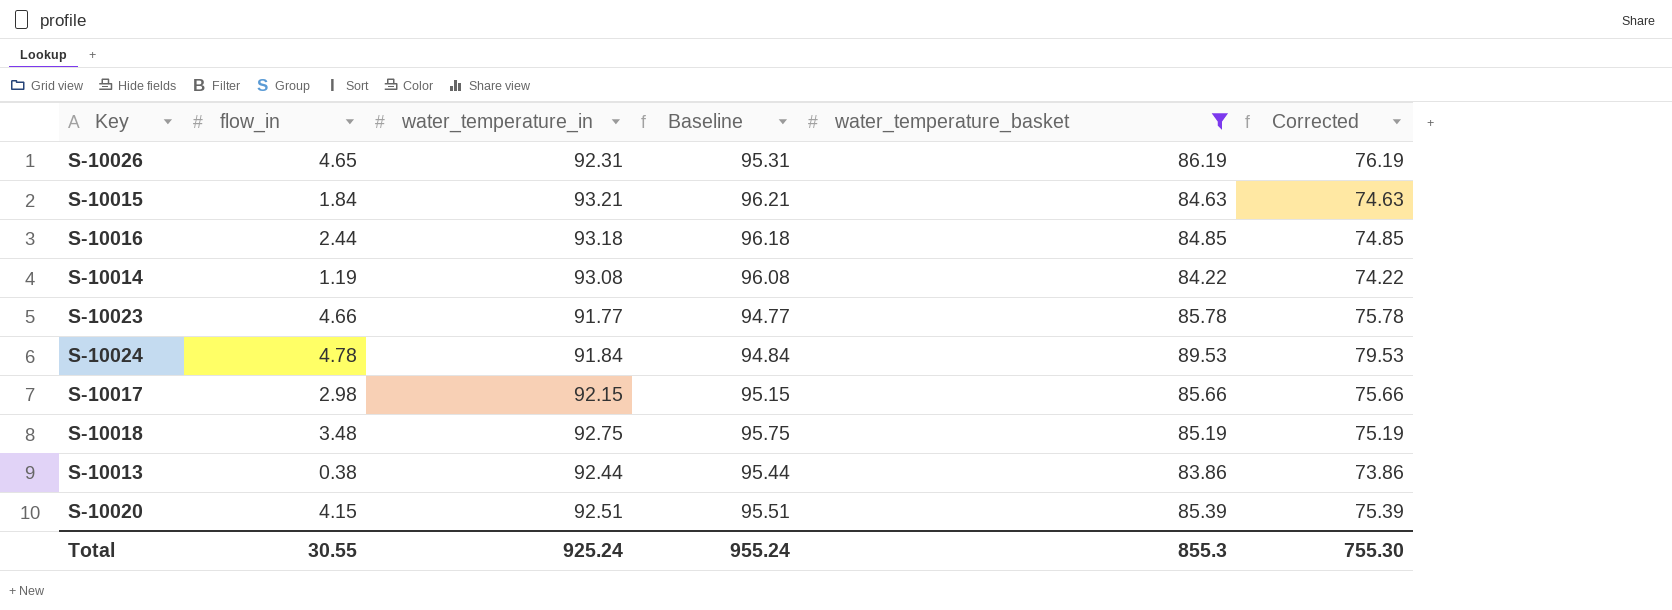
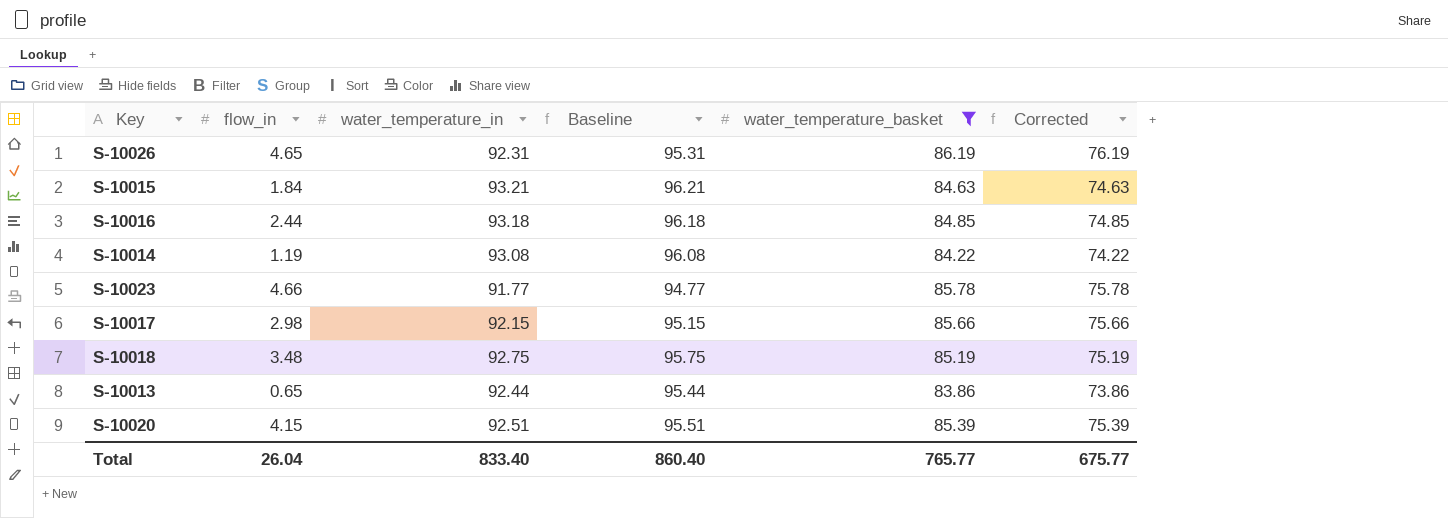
row S-10024: 4.78 | 91.84 | 94.84 | 89.53 | 79.53 -> none
S-10013 | flow_in: 0.38 -> 0.65
Total | flow_in: 30.55 -> 26.04
Total | water_temperature_in: 925.24 -> 833.40
Total | Baseline: 955.24 -> 860.40
Total | water_temperature_basket: 855.3 -> 765.77
Total | Corrected: 755.30 -> 675.77

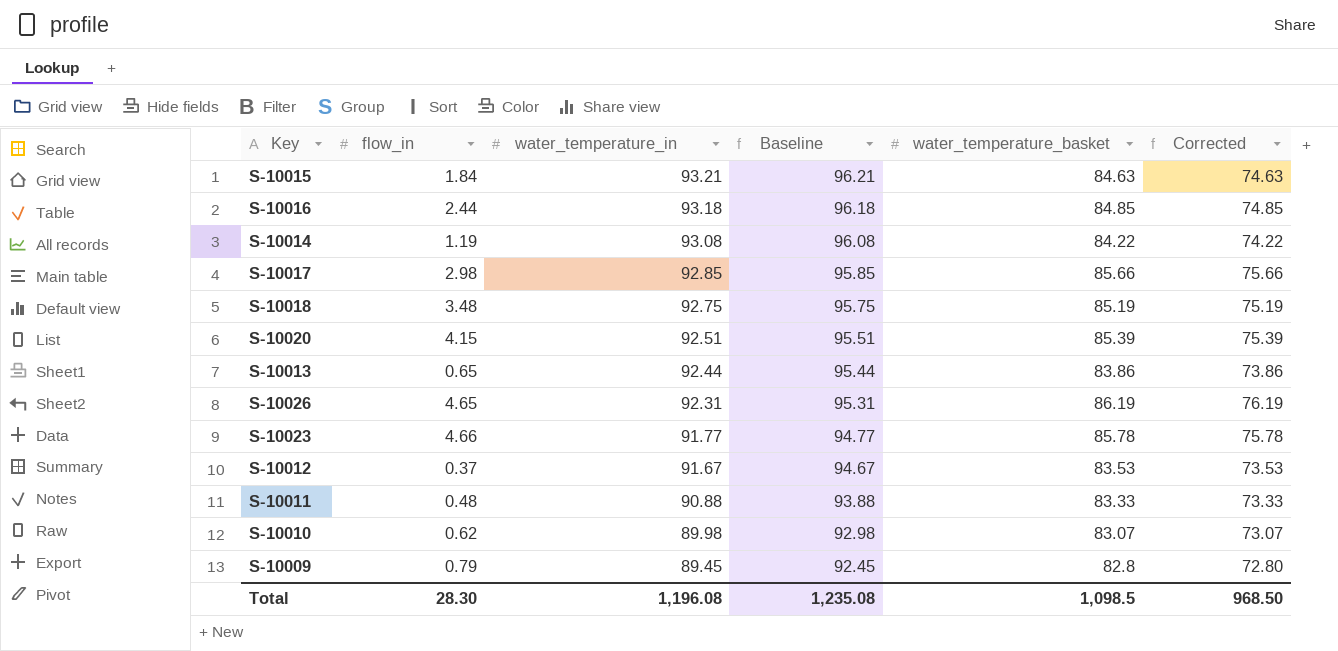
filter: water_temperature_basket >= 83.86 -> none
row order: none -> water_temperature_in descending
S-10017 | water_temperature_in: 92.15 -> 92.85
S-10017 | Baseline: 95.15 -> 95.85
Total | flow_in: 26.04 -> 28.30
Total | water_temperature_in: 833.40 -> 1,196.08
Total | Baseline: 860.40 -> 1,235.08
Total | water_temperature_basket: 765.77 -> 1,098.5
Total | Corrected: 675.77 -> 968.50

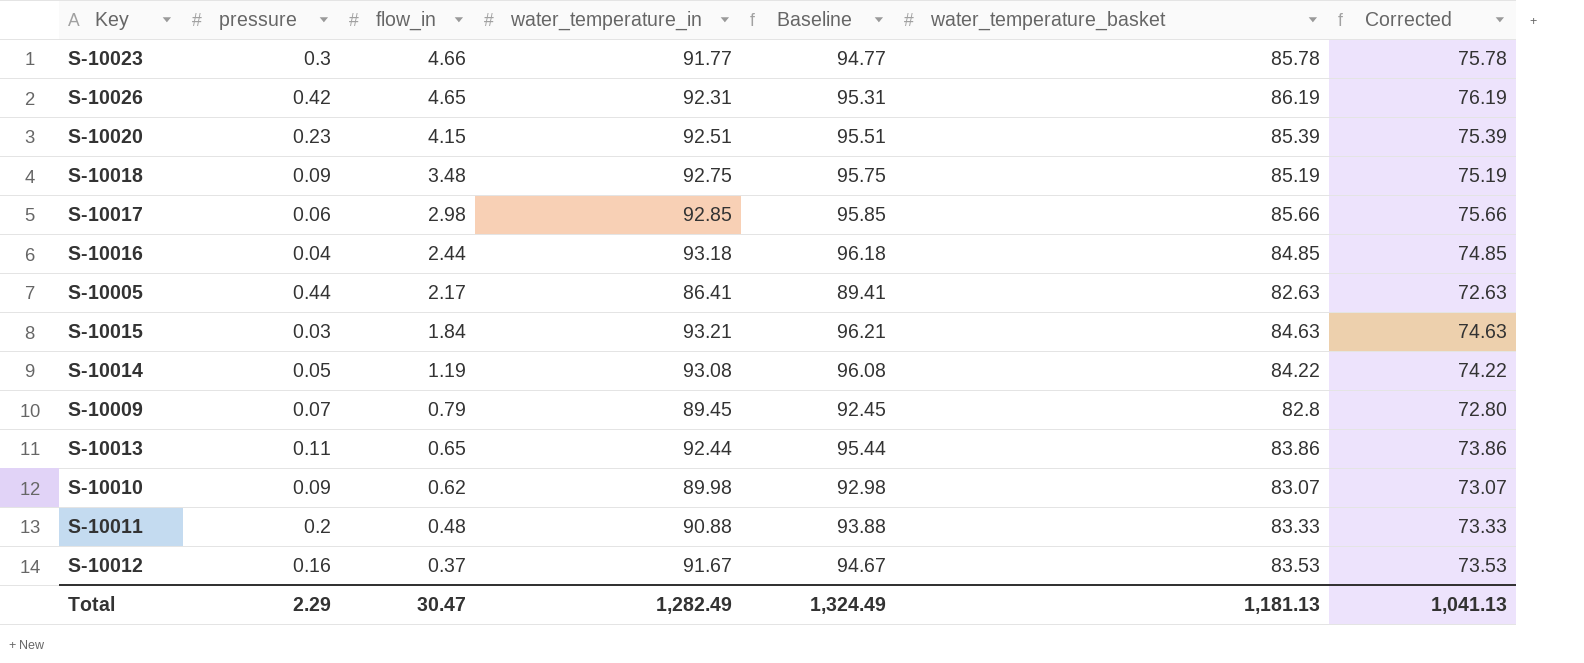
row order: water_temperature_in descending -> flow_in descending
column pressure | position: none -> 2
row S-10005: none -> 0.44 | 2.17 | 86.41 | 89.41 | 82.63 | 72.63
Total | flow_in: 28.30 -> 30.47
Total | water_temperature_in: 1,196.08 -> 1,282.49
Total | Baseline: 1,235.08 -> 1,324.49
Total | water_temperature_basket: 1,098.5 -> 1,181.13
Total | Corrected: 968.50 -> 1,041.13

